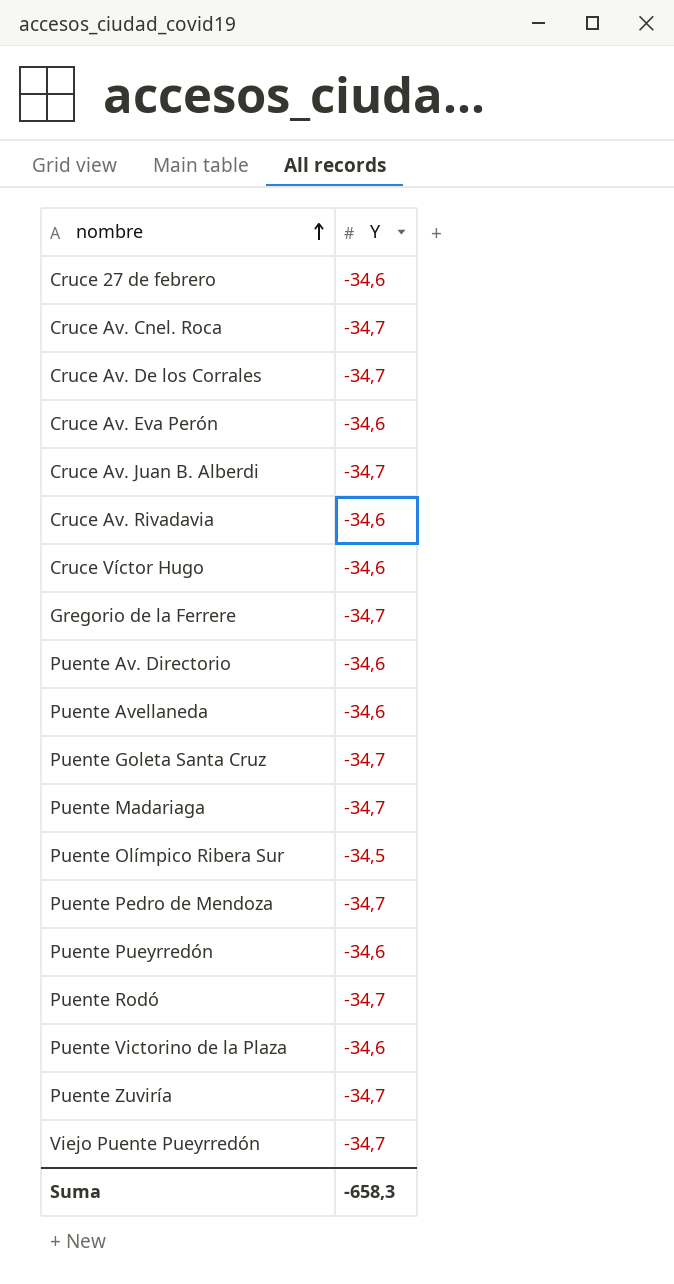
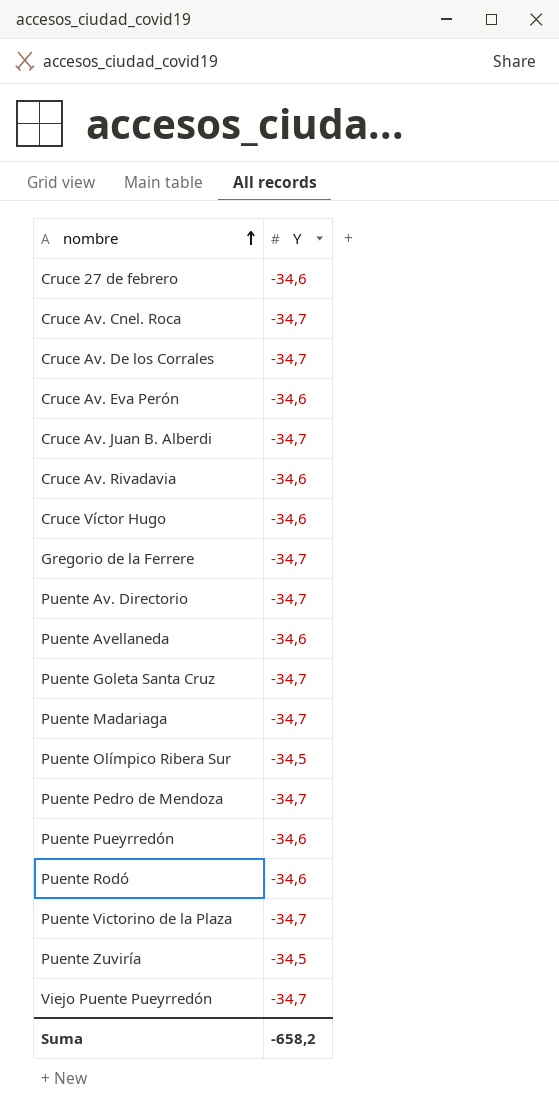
Puente Av. Directorio | Y: -34,6 -> -34,7
Puente Rodó | Y: -34,7 -> -34,6
Puente Victorino de la Plaza | Y: -34,6 -> -34,7
Puente Zuviría | Y: -34,7 -> -34,5
Suma | Y: -658,3 -> -658,2

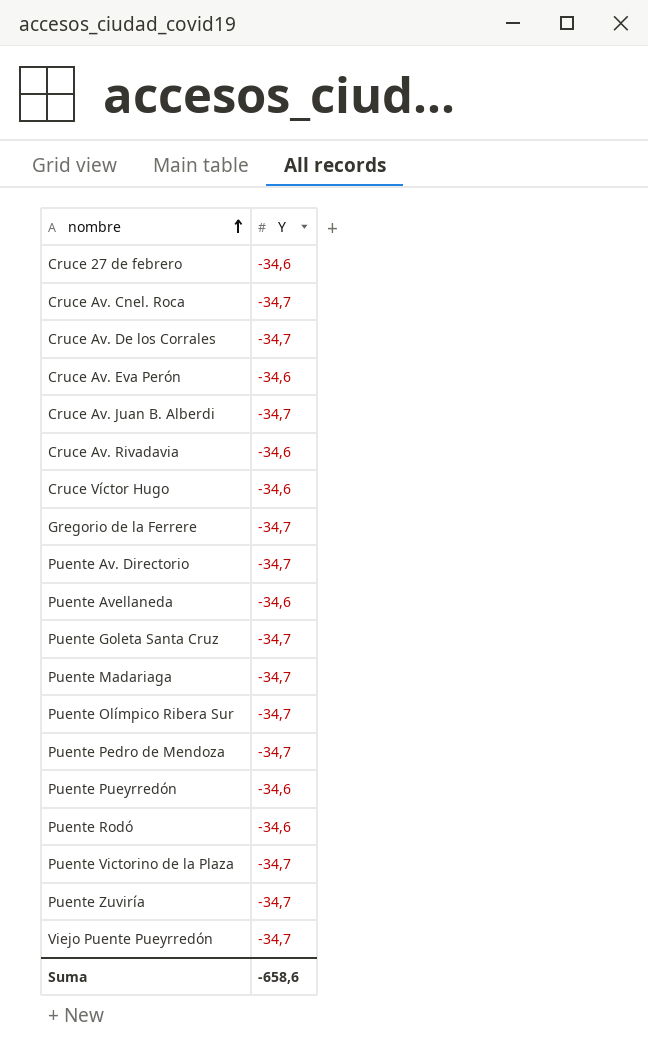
Puente Olímpico Ribera Sur | Y: -34,5 -> -34,7
Puente Zuviría | Y: -34,5 -> -34,7
Suma | Y: -658,2 -> -658,6

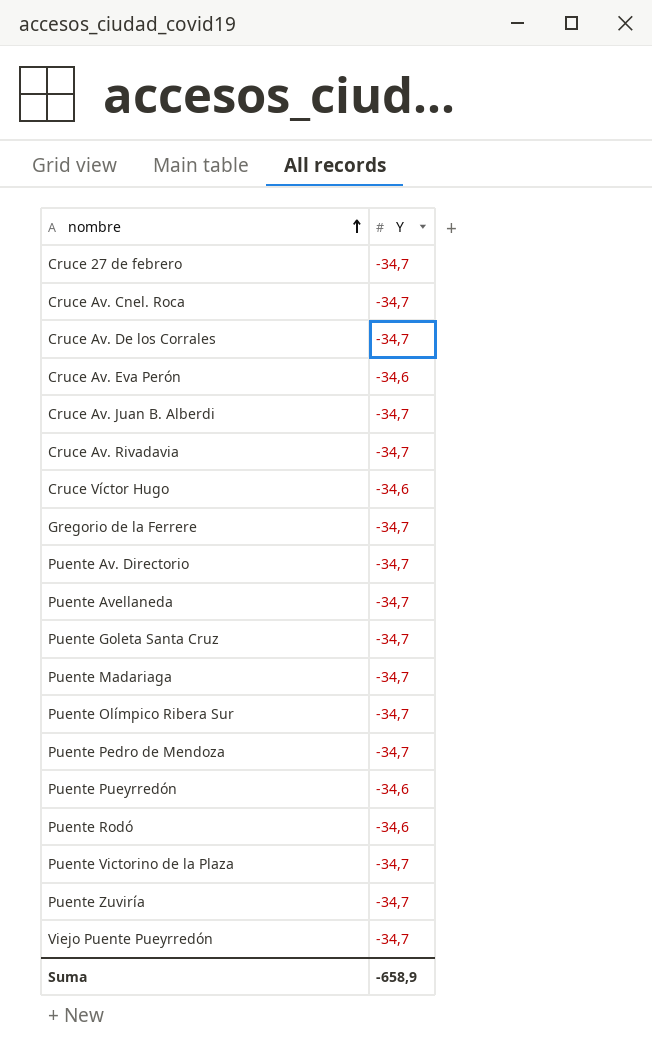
Cruce 27 de febrero | Y: -34,6 -> -34,7
Cruce Av. Rivadavia | Y: -34,6 -> -34,7
Puente Avellaneda | Y: -34,6 -> -34,7
Suma | Y: -658,6 -> -658,9

